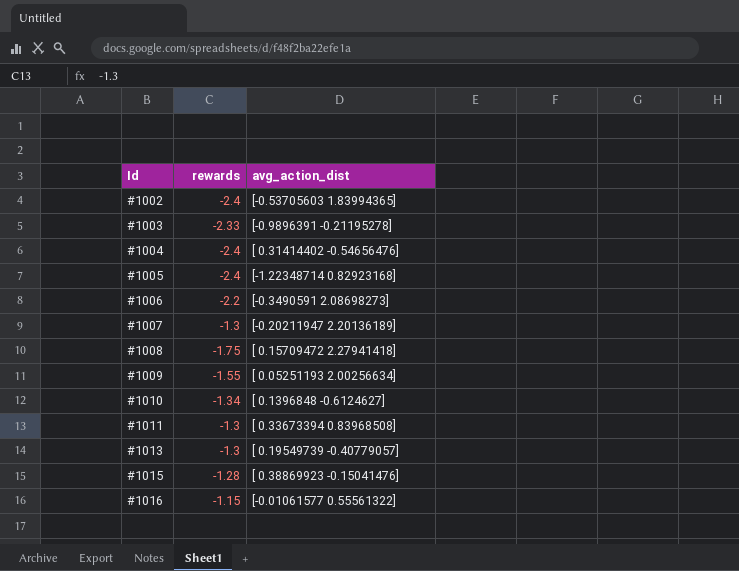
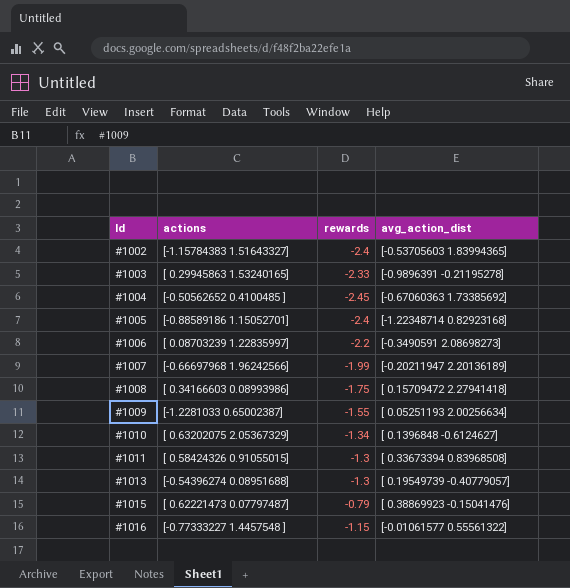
column actions | position: none -> 2
#1004 | rewards: -2.4 -> -2.45
#1004 | avg_action_dist: [ 0.31414402 -0.54656476] -> [-0.67060363 1.73385692]
#1007 | rewards: -1.3 -> -1.99
#1015 | rewards: -1.28 -> -0.79

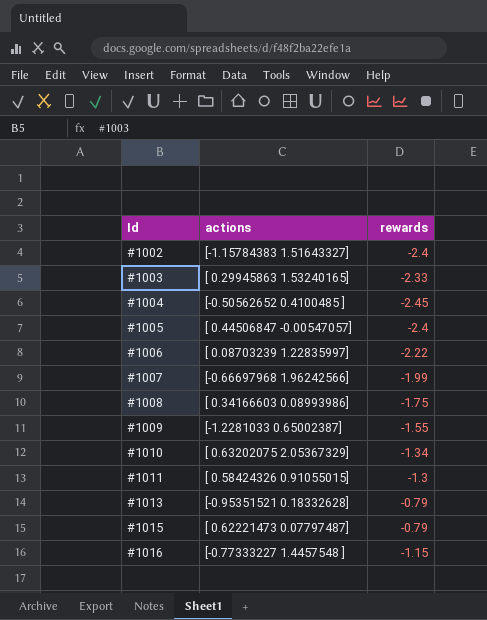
column avg_action_dist | position: 4 -> none
#1005 | actions: [-0.88589186 1.15052701] -> [ 0.44506847 -0.00547057]
#1006 | rewards: -2.2 -> -2.22
#1013 | actions: [-0.54396274 0.08951688] -> [-0.95351521 0.18332628]
#1013 | rewards: -1.3 -> -0.79

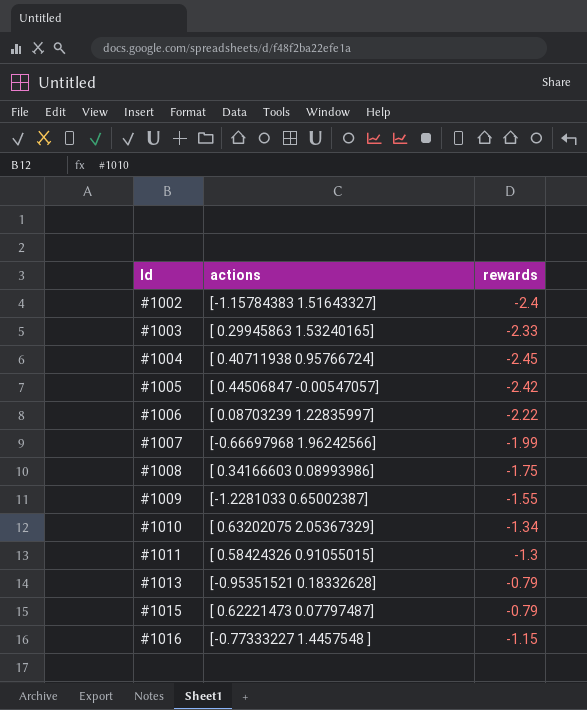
#1004 | actions: [-0.50562652 0.4100485 ] -> [ 0.40711938 0.95766724]
#1005 | rewards: -2.4 -> -2.42

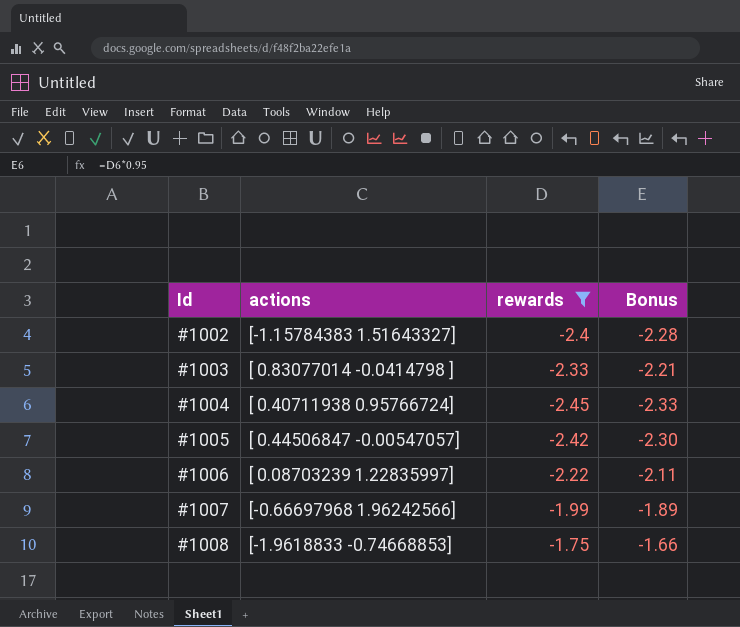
filter: none -> rewards <= -1.75
column Bonus | formula: none -> [rewards] * 0.95
#1003 | actions: [ 0.29945863 1.53240165] -> [ 0.83077014 -0.0414798 ]
#1008 | actions: [ 0.34166603 0.08993986] -> [-1.9618833 -0.74668853]

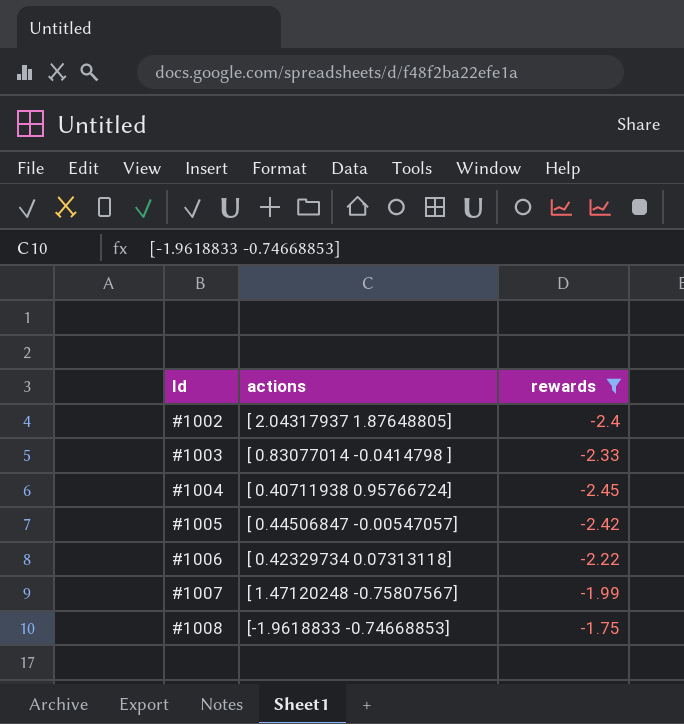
column Bonus | formula: [rewards] * 0.95 -> none
#1002 | actions: [-1.15784383 1.51643327] -> [ 2.04317937 1.87648805]
#1006 | actions: [ 0.08703239 1.22835997] -> [ 0.42329734 0.07313118]
#1007 | actions: [-0.66697968 1.96242566] -> [ 1.47120248 -0.75807567]

